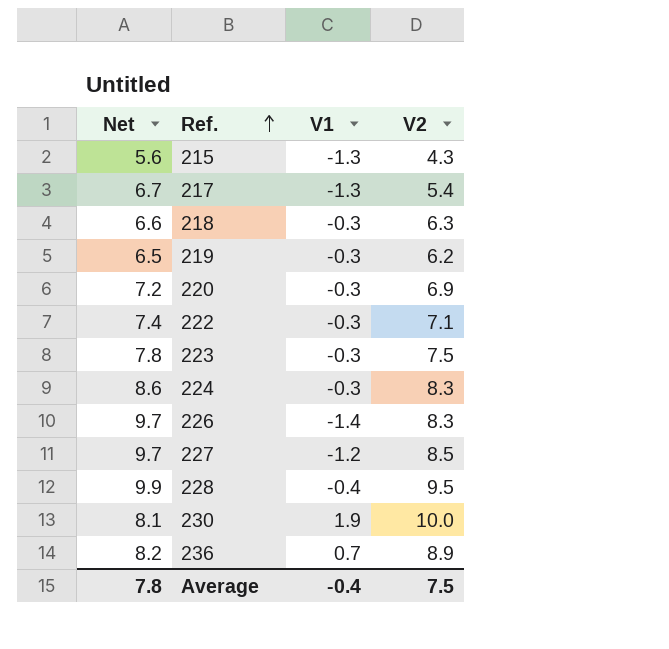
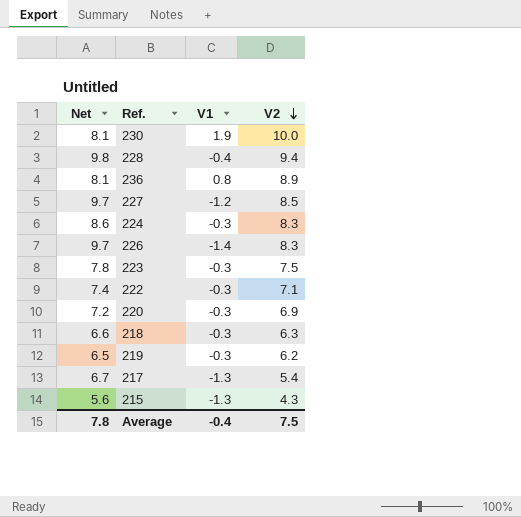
row order: Ref. ascending -> V2 descending
228 | Net: 9.9 -> 9.8
228 | V2: 9.5 -> 9.4
236 | Net: 8.2 -> 8.1
236 | V1: 0.7 -> 0.8

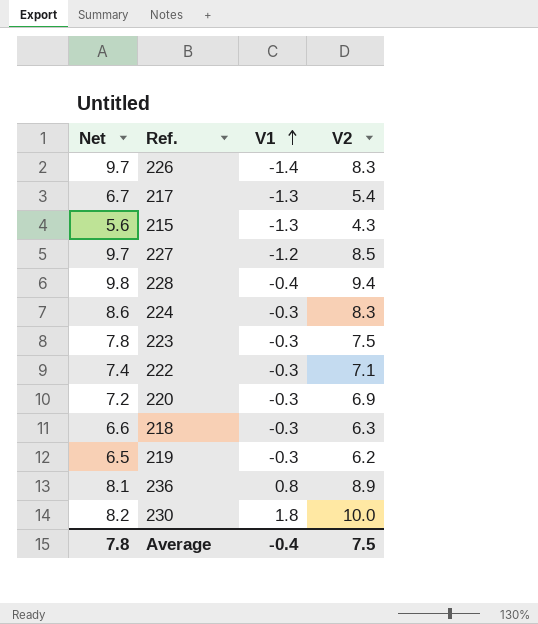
row order: V2 descending -> V1 ascending
230 | Net: 8.1 -> 8.2
230 | V1: 1.9 -> 1.8

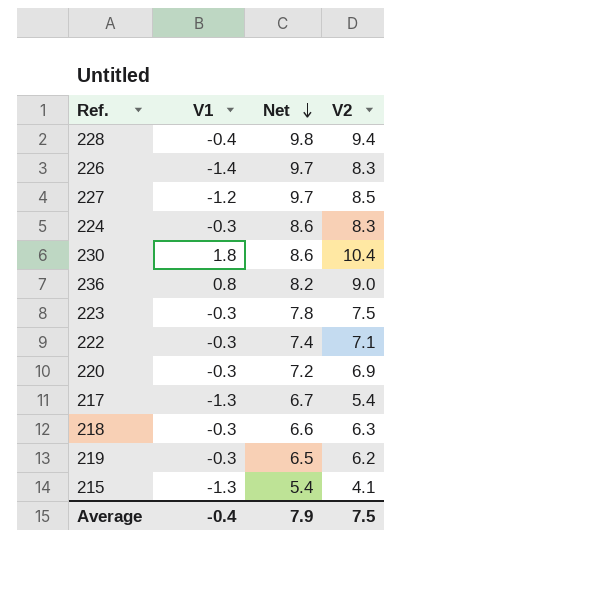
row order: V1 ascending -> Net descending
column Net | position: 1 -> 3
230 | Net: 8.2 -> 8.6
230 | V2: 10.0 -> 10.4
236 | Net: 8.1 -> 8.2
236 | V2: 8.9 -> 9.0
215 | Net: 5.6 -> 5.4
215 | V2: 4.3 -> 4.1
Average | Net: 7.8 -> 7.9

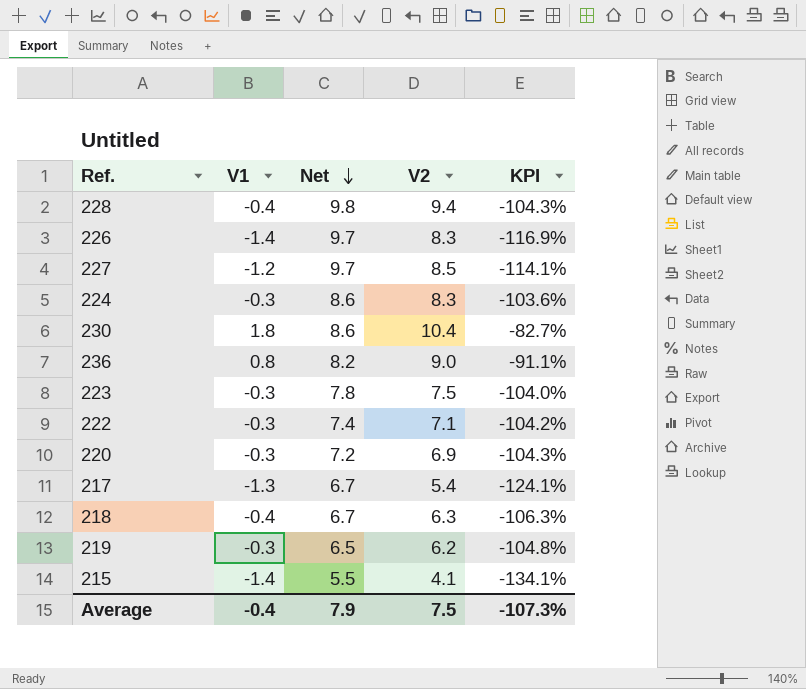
column KPI | formula: none -> ([V1] - [V2]) / [V2]
218 | V1: -0.3 -> -0.4
218 | Net: 6.6 -> 6.7
215 | V1: -1.3 -> -1.4
215 | Net: 5.4 -> 5.5

